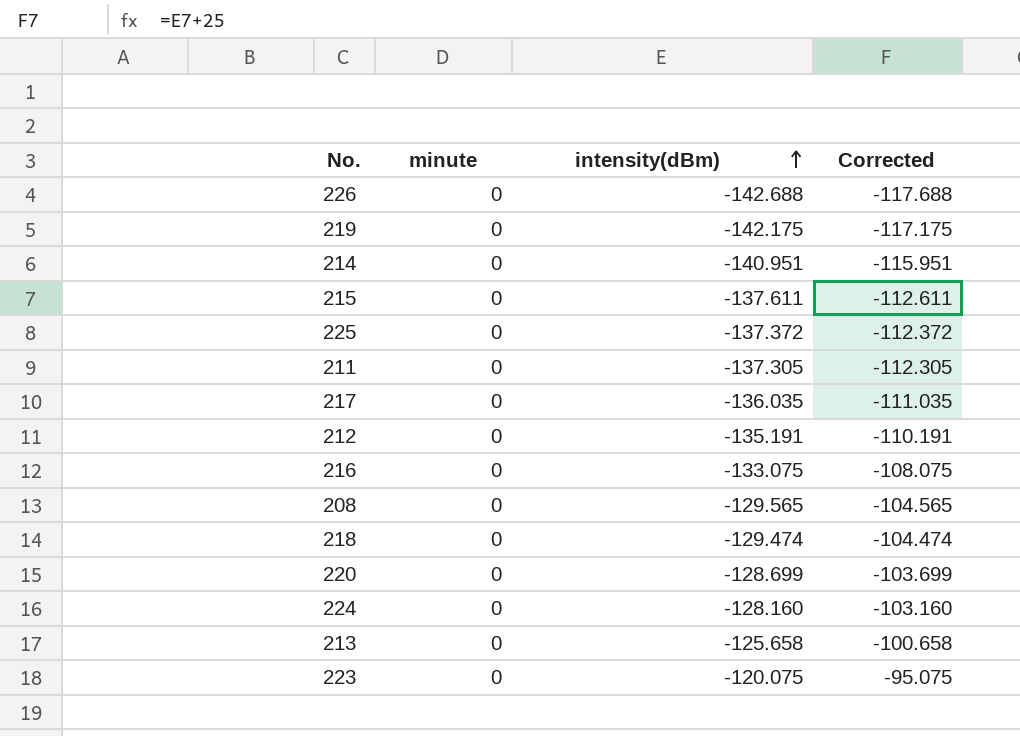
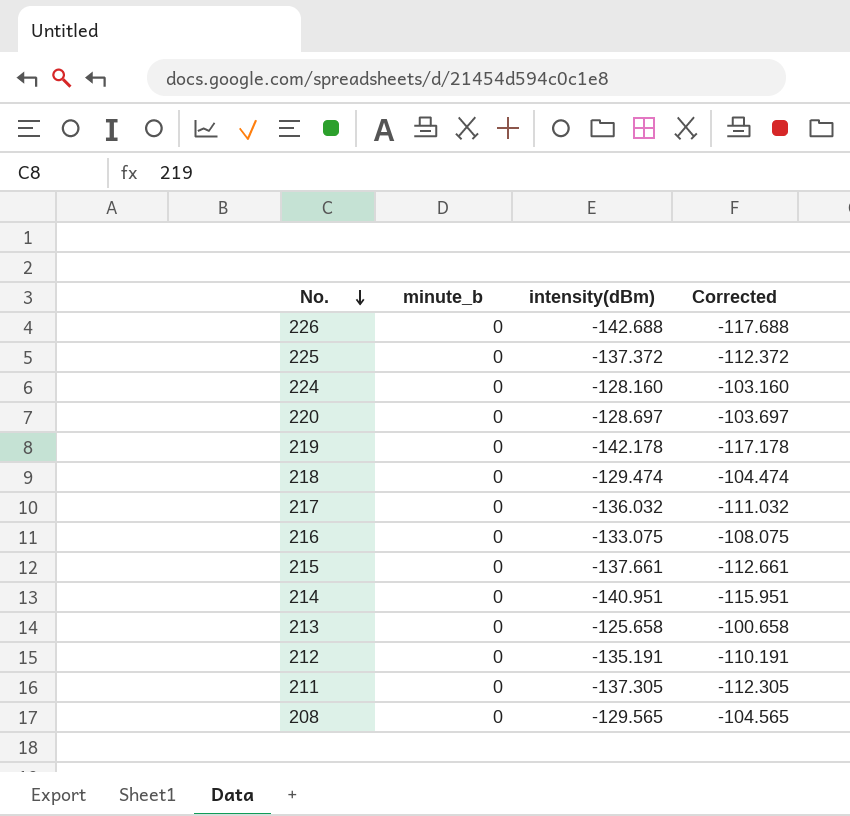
row order: intensity(dBm) ascending -> No. descending
column name: minute -> minute_b
row 223: 0 | -120.075 | -95.075 -> none
220 | intensity(dBm): -128.699 -> -128.697
220 | Corrected: -103.699 -> -103.697
219 | intensity(dBm): -142.175 -> -142.178
219 | Corrected: -117.175 -> -117.178
217 | intensity(dBm): -136.035 -> -136.032
217 | Corrected: -111.035 -> -111.032
215 | intensity(dBm): -137.611 -> -137.661
215 | Corrected: -112.611 -> -112.661

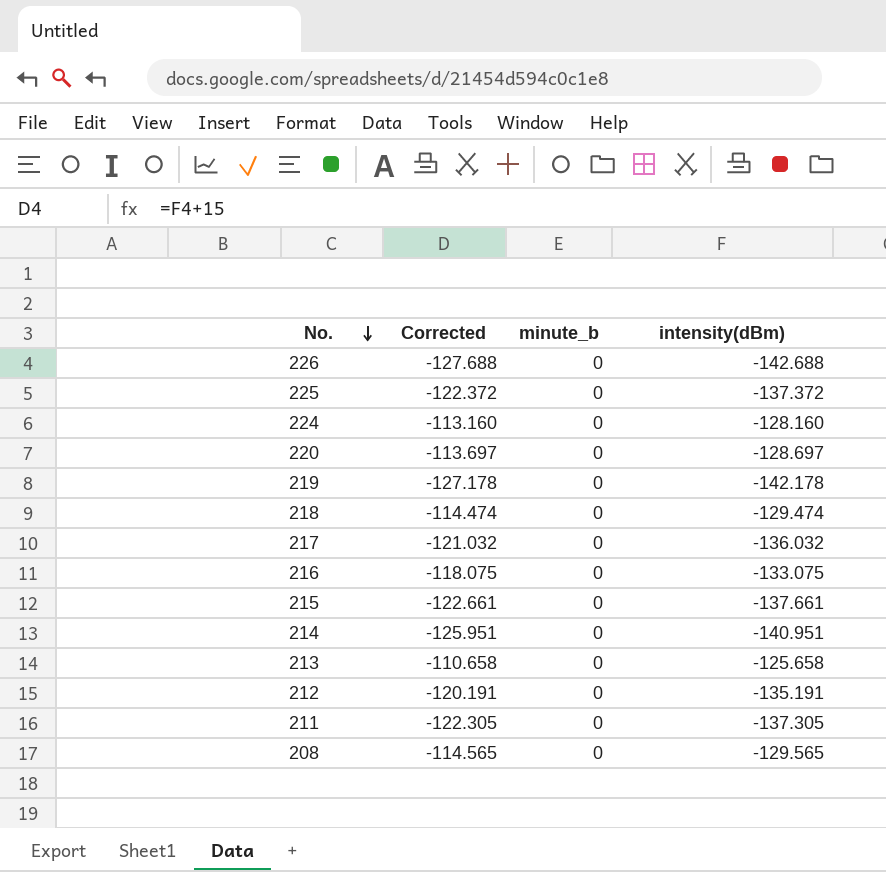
column Corrected | formula: [intensity(dBm)] + 25 -> [intensity(dBm)] + 15
column Corrected | position: 4 -> 2

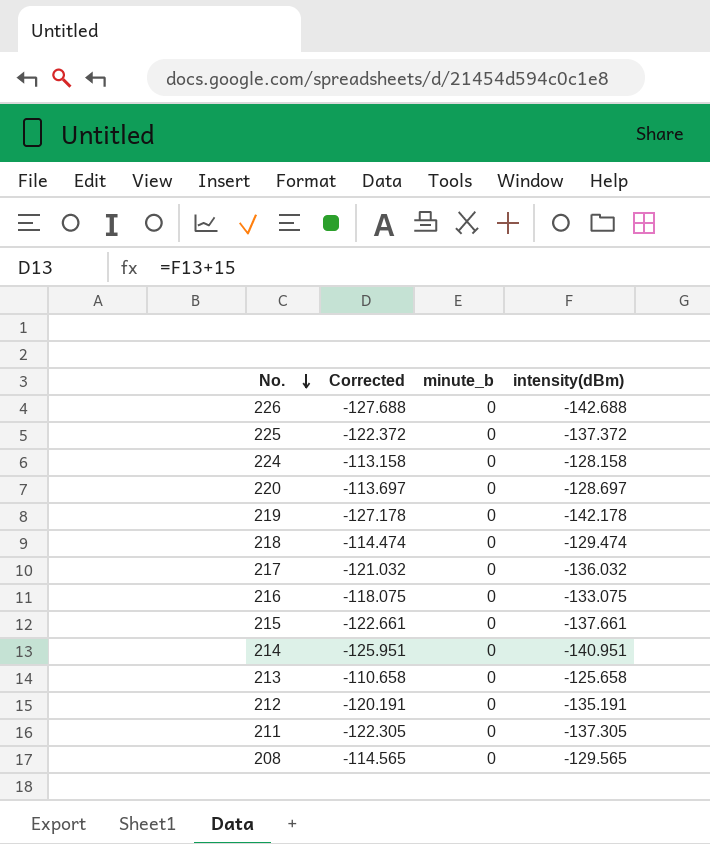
224 | Corrected: -113.160 -> -113.158
224 | intensity(dBm): -128.160 -> -128.158

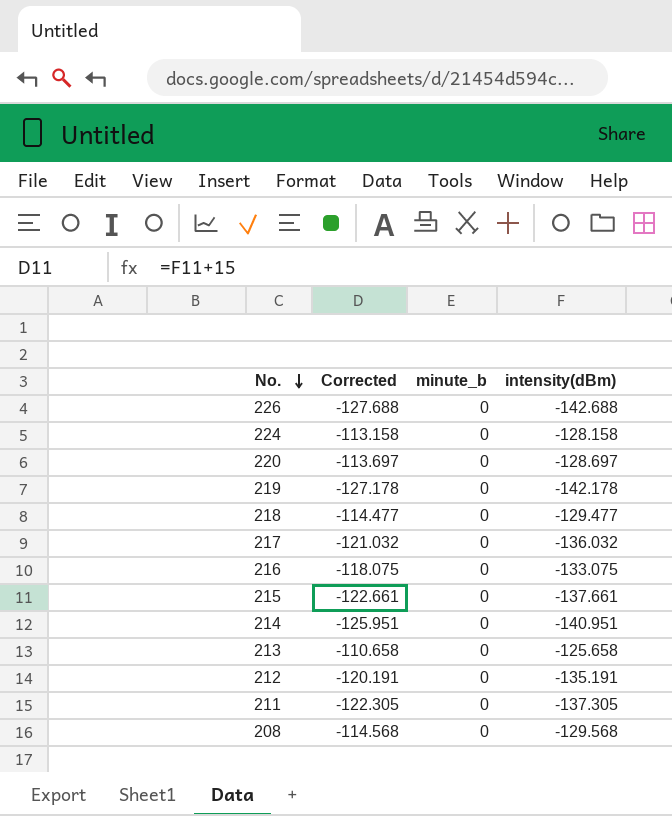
row 225: -122.372 | 0 | -137.372 -> none
218 | Corrected: -114.474 -> -114.477
218 | intensity(dBm): -129.474 -> -129.477
208 | Corrected: -114.565 -> -114.568
208 | intensity(dBm): -129.565 -> -129.568

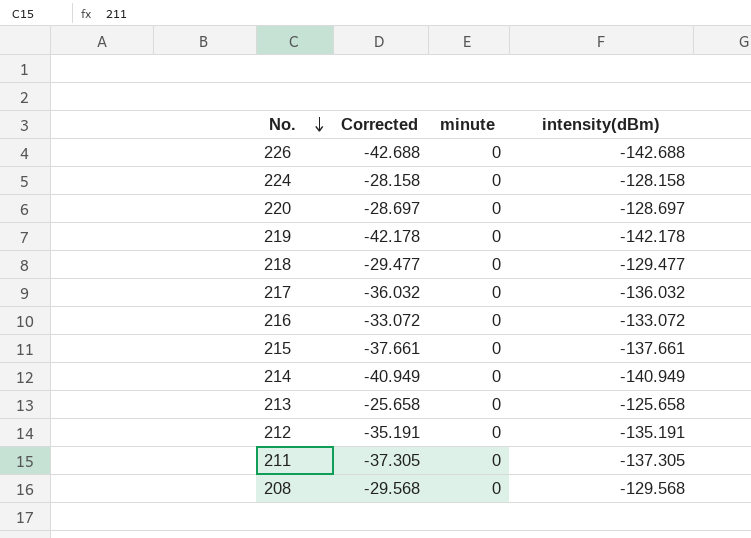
column Corrected | formula: [intensity(dBm)] + 15 -> [intensity(dBm)] + 100
column name: minute_b -> minute
216 | intensity(dBm): -133.075 -> -133.072
214 | intensity(dBm): -140.951 -> -140.949

